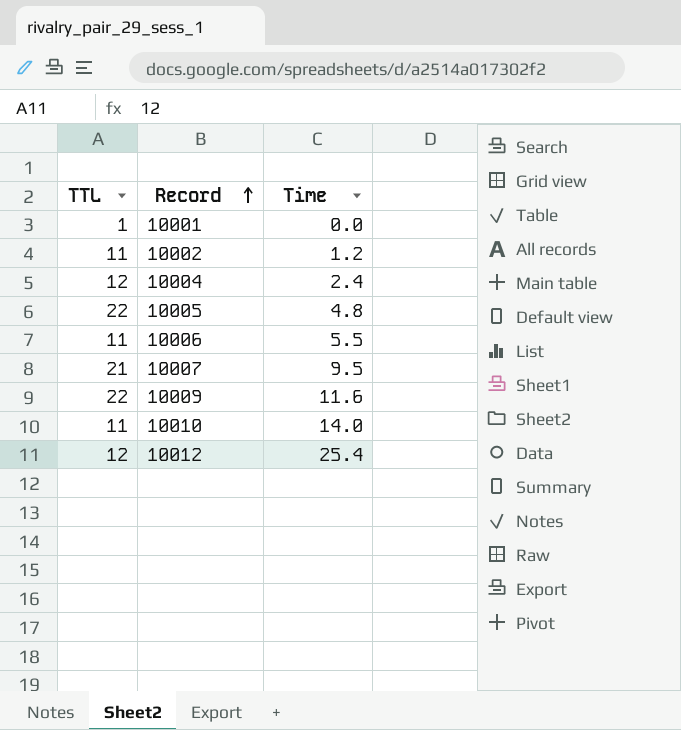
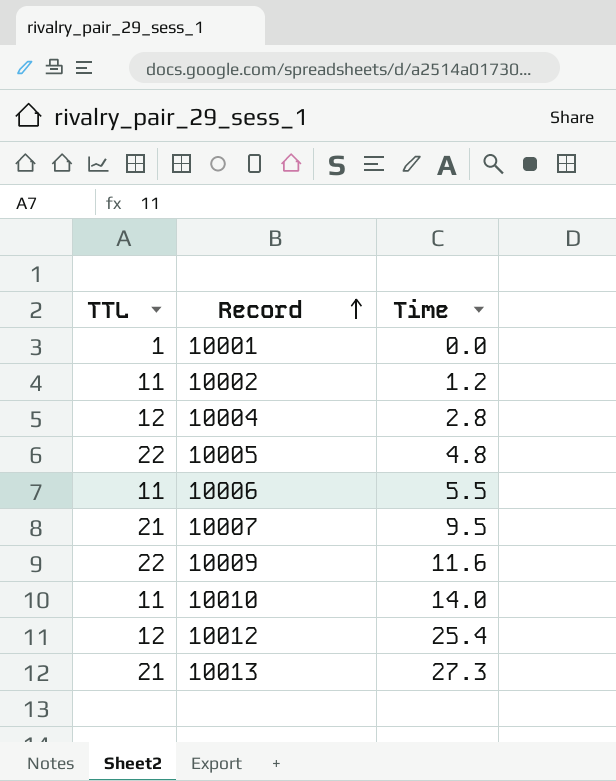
10004 | Time: 2.4 -> 2.8
row 10013: none -> 21 | 27.3

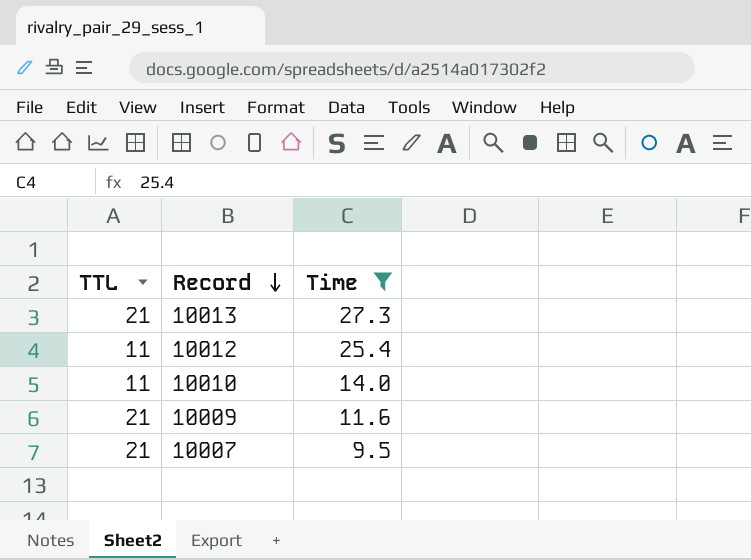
filter: none -> Time >= 9.5
row order: Record ascending -> Record descending
10012 | TTL: 12 -> 11
10009 | TTL: 22 -> 21

